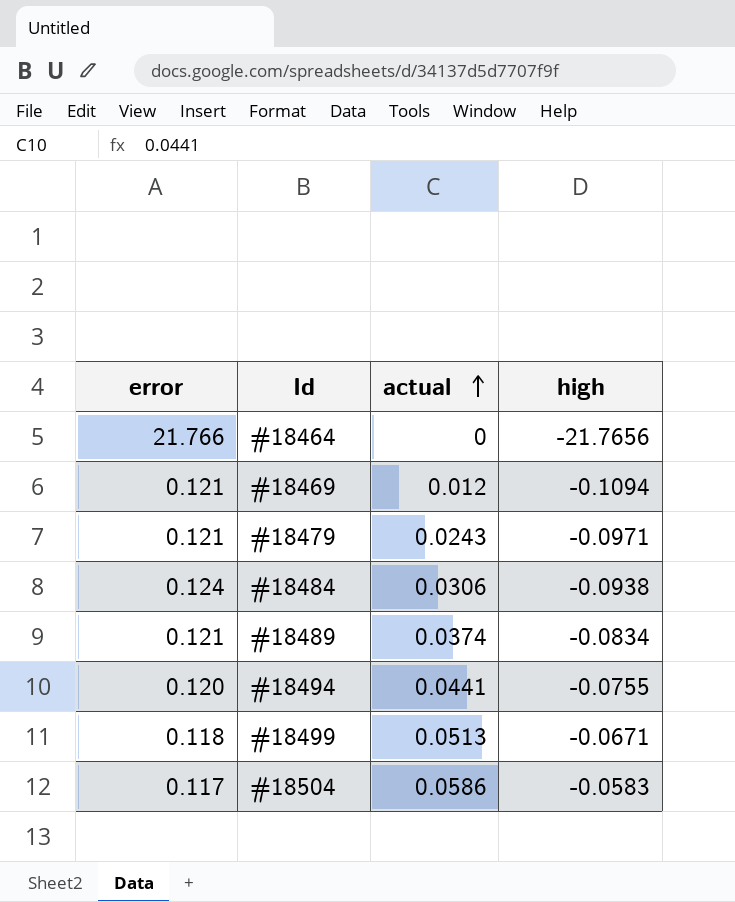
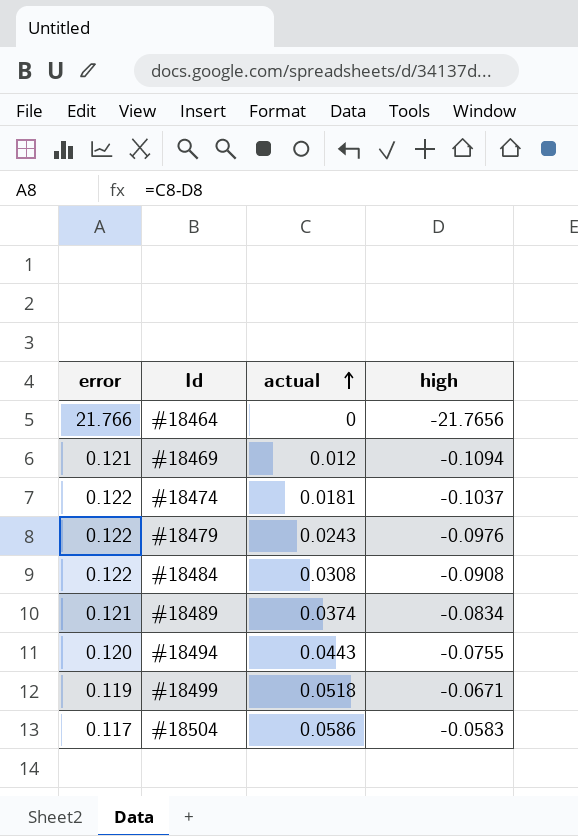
row #18474: none -> 0.122 | 0.0181 | -0.1037
#18479 | error: 0.121 -> 0.122
#18479 | high: -0.0971 -> -0.0976
#18484 | error: 0.124 -> 0.122
#18484 | actual: 0.0306 -> 0.0308
#18484 | high: -0.0938 -> -0.0908
#18494 | actual: 0.0441 -> 0.0443
#18499 | error: 0.118 -> 0.119
#18499 | actual: 0.0513 -> 0.0518

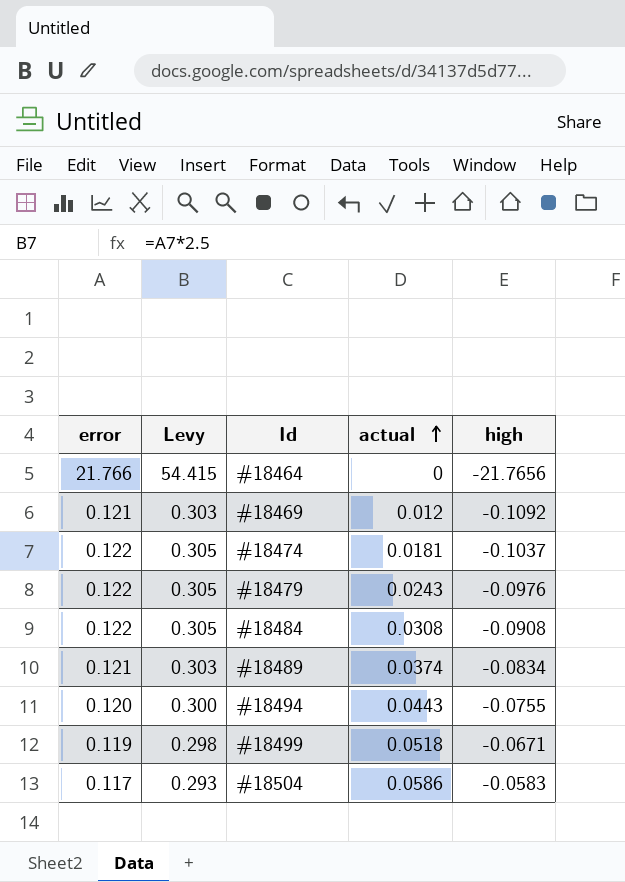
column Levy | formula: none -> [error] * 2.5
#18469 | high: -0.1094 -> -0.1092

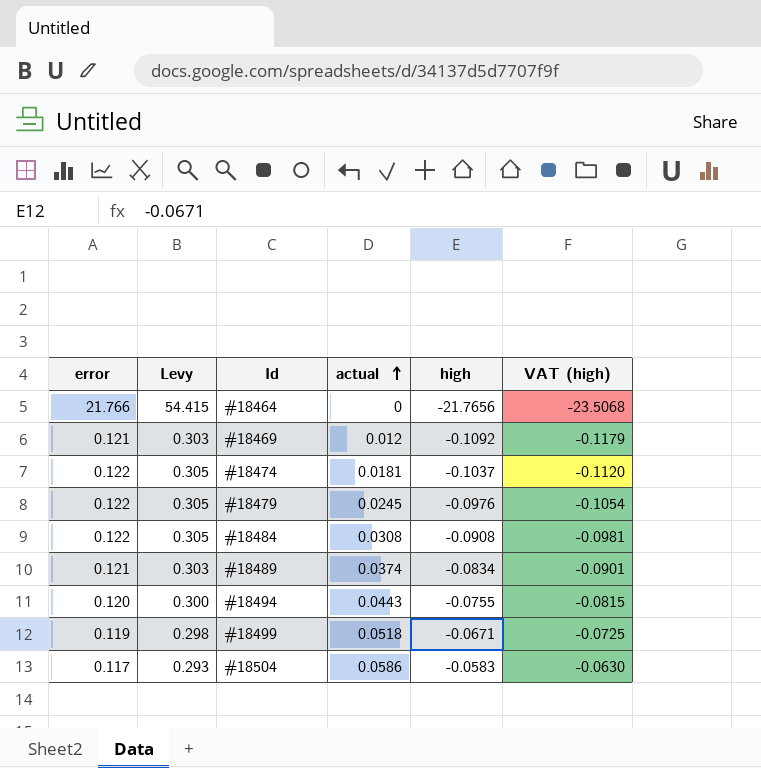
column VAT (high) | formula: none -> [high] * 1.08
#18479 | actual: 0.0243 -> 0.0245

